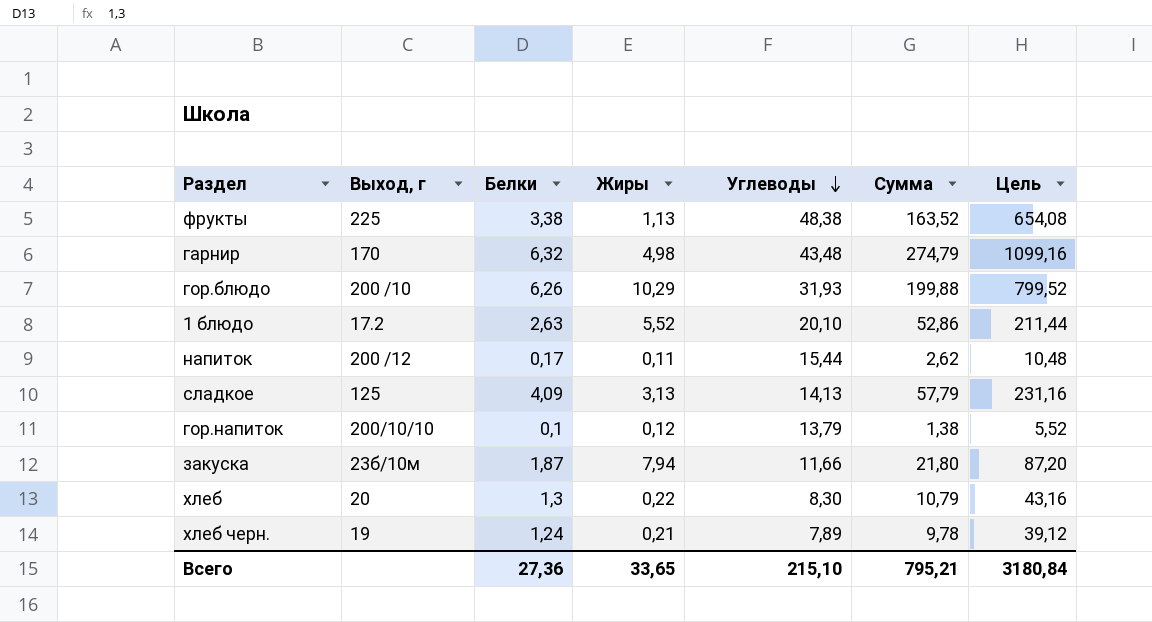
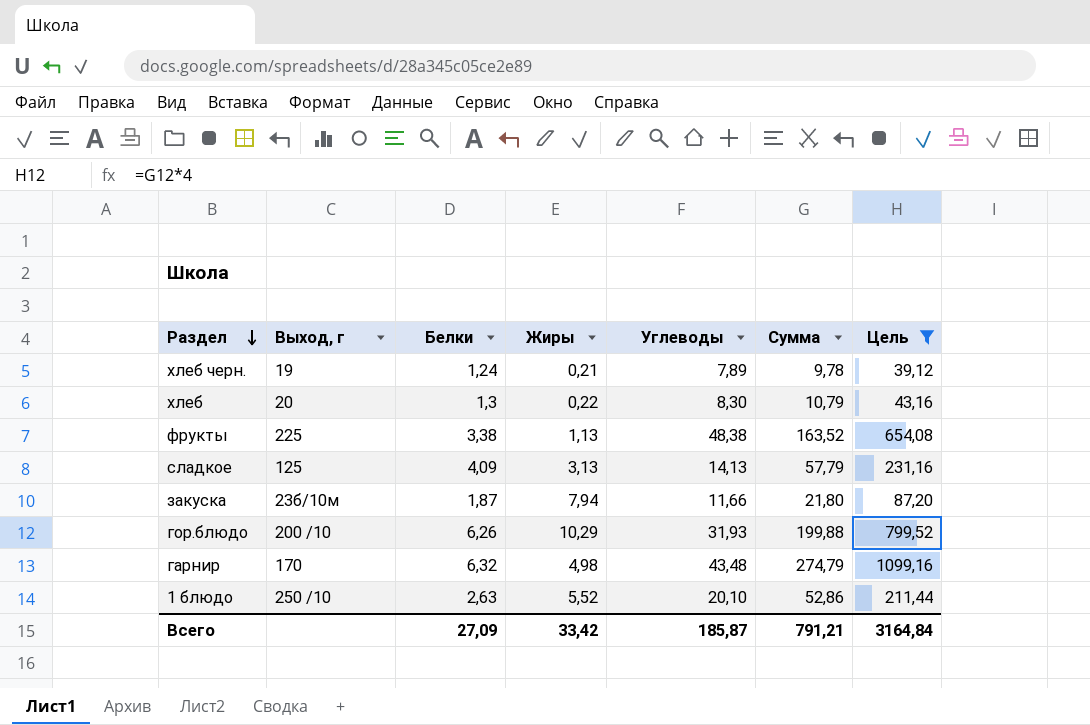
filter: none -> Цель >= 39,12
row order: Углеводы descending -> Раздел descending
1 блюдо | Выход, г: 17.2 -> 250 /10
Всего | Белки: 27,36 -> 27,09
Всего | Жиры: 33,65 -> 33,42
Всего | Углеводы: 215,10 -> 185,87
Всего | Сумма: 795,21 -> 791,21
Всего | Цель: 3180,84 -> 3164,84

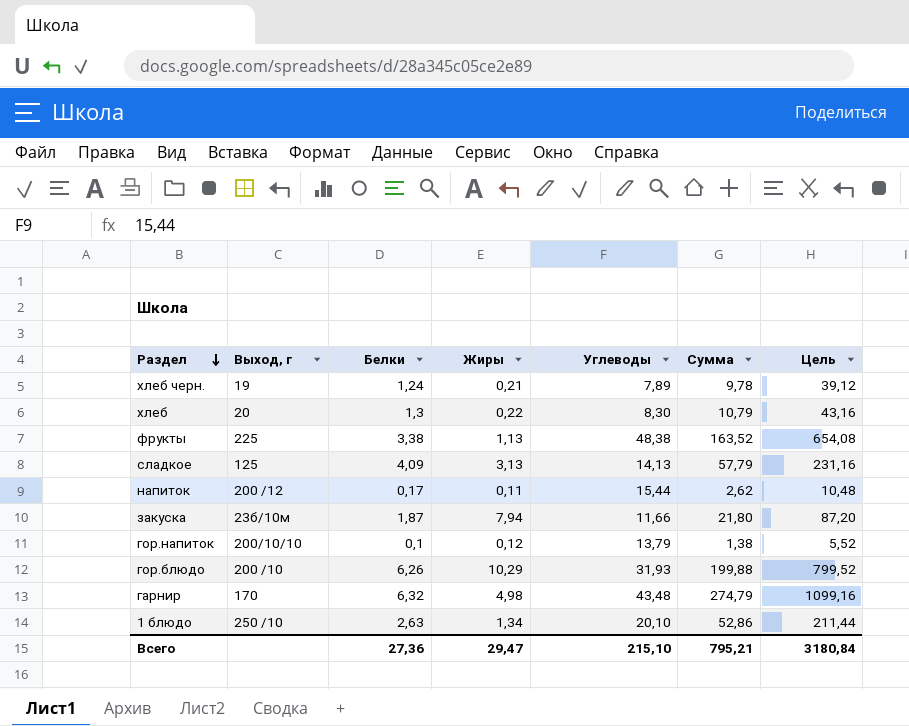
filter: Цель >= 39,12 -> none
1 блюдо | Жиры: 5,52 -> 1,34
Всего | Белки: 27,09 -> 27,36
Всего | Жиры: 33,42 -> 29,47
Всего | Углеводы: 185,87 -> 215,10
Всего | Сумма: 791,21 -> 795,21
Всего | Цель: 3164,84 -> 3180,84

